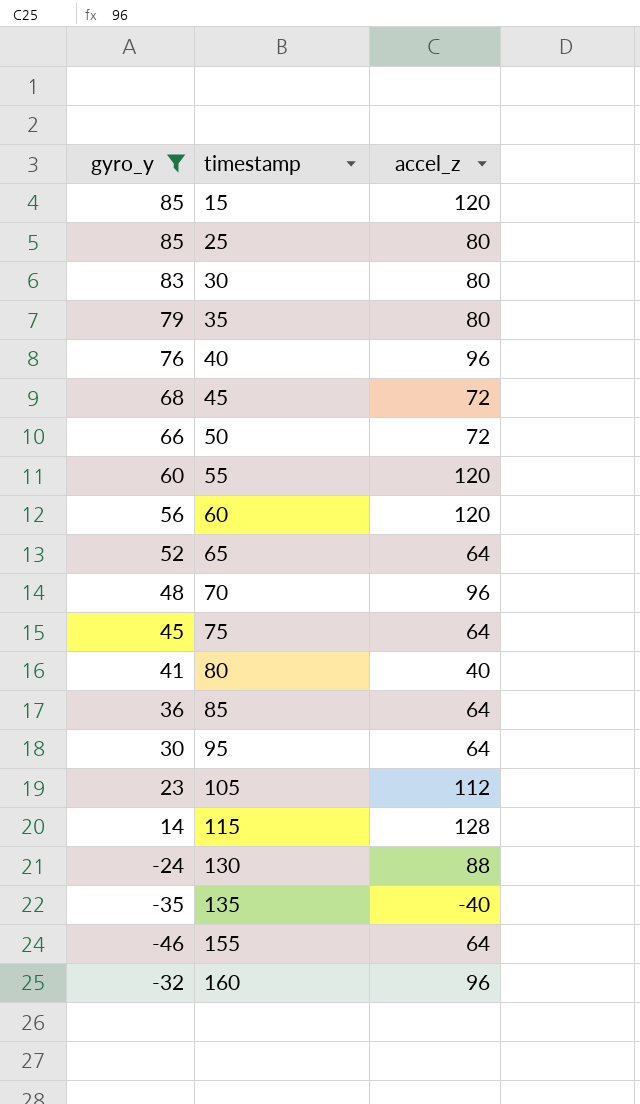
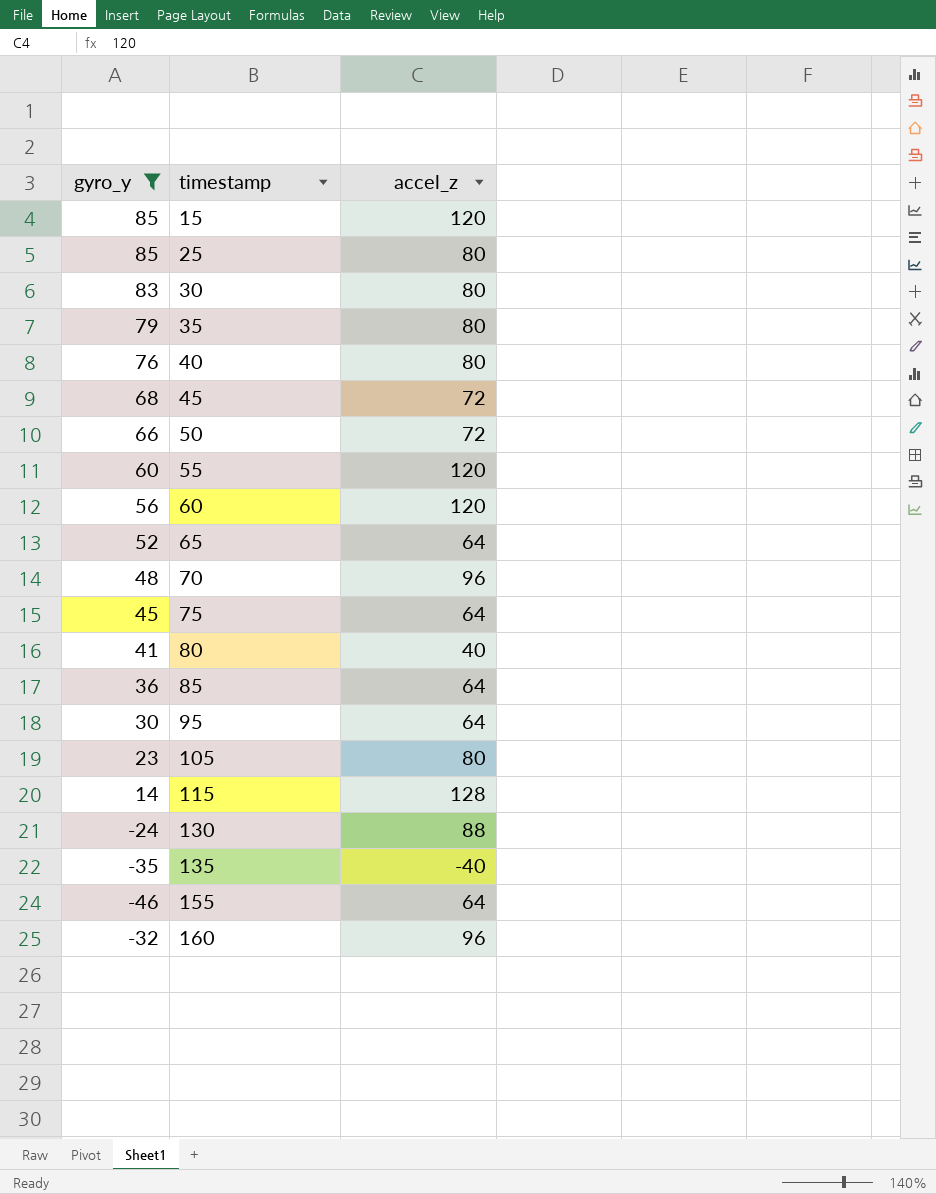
40 | accel_z: 96 -> 80
105 | accel_z: 112 -> 80

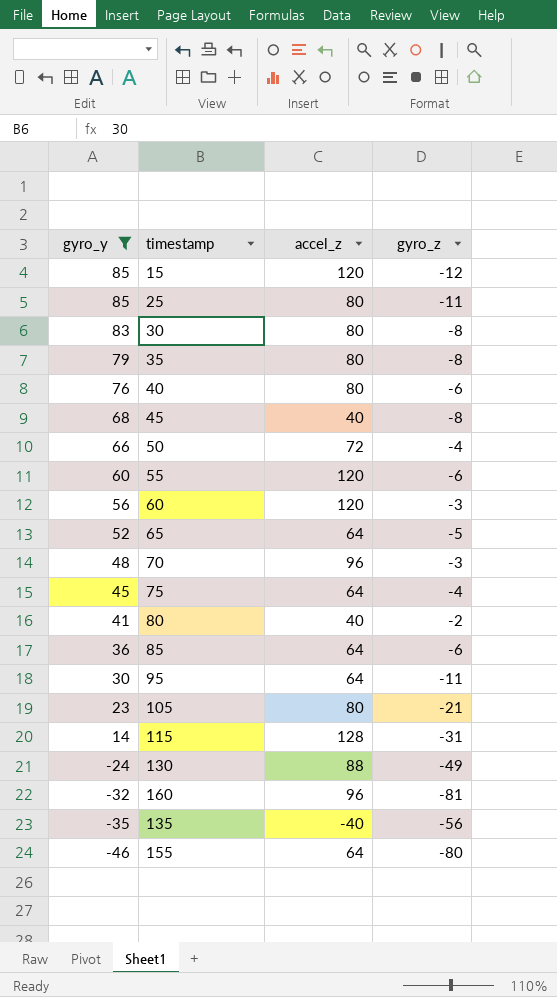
row order: timestamp ascending -> gyro_y descending
column gyro_z | position: none -> 4
45 | accel_z: 72 -> 40

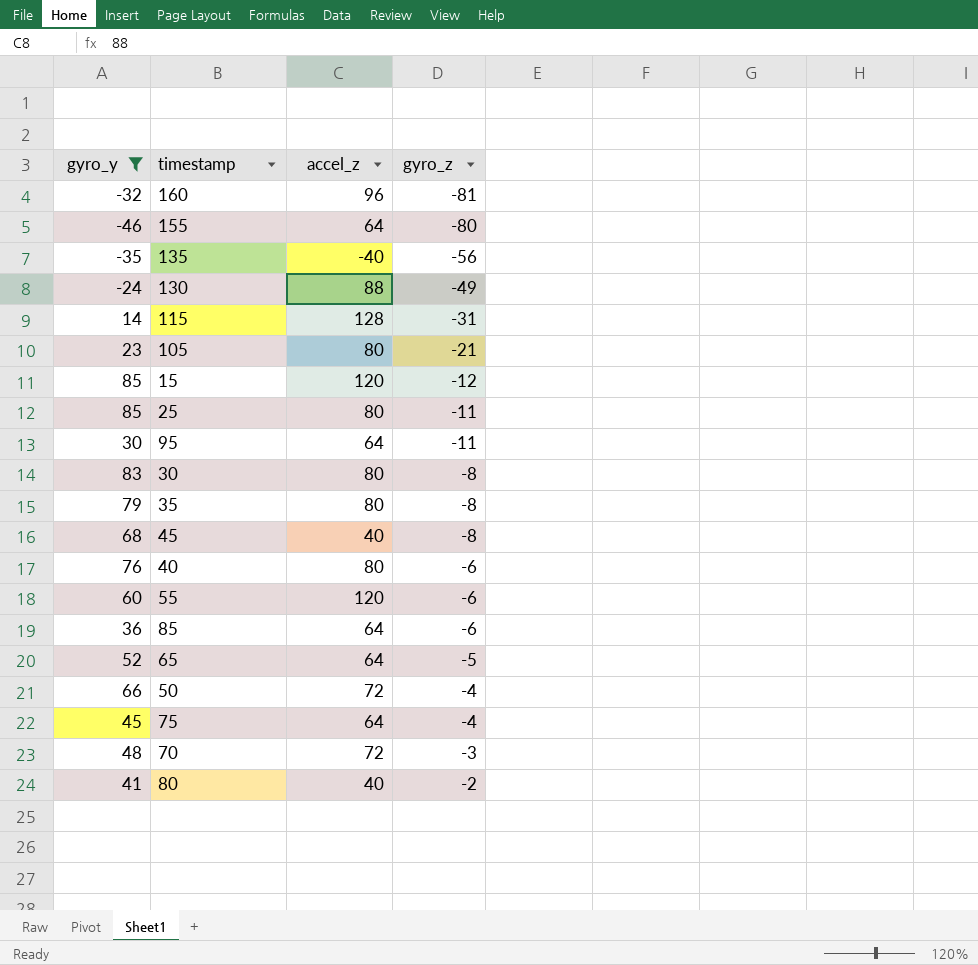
row order: gyro_y descending -> gyro_z ascending
row 60: 56 | 120 | -3 -> none
70 | accel_z: 96 -> 72

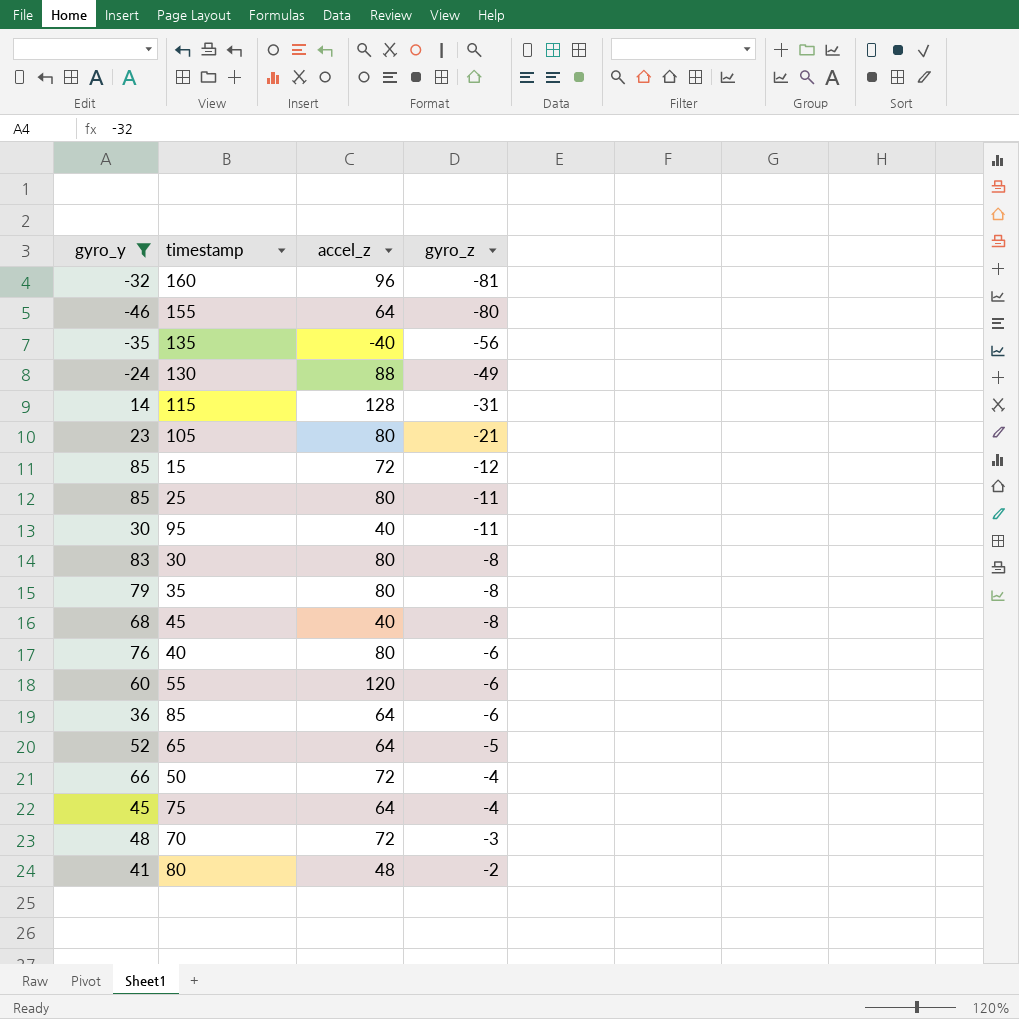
15 | accel_z: 120 -> 72
95 | accel_z: 64 -> 40
80 | accel_z: 40 -> 48

